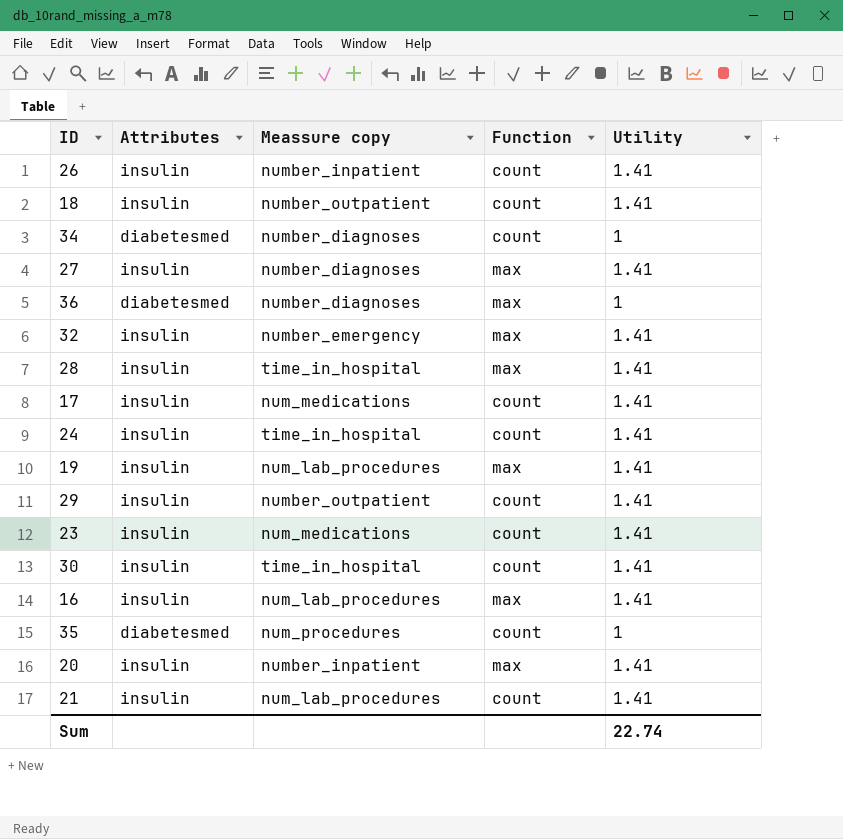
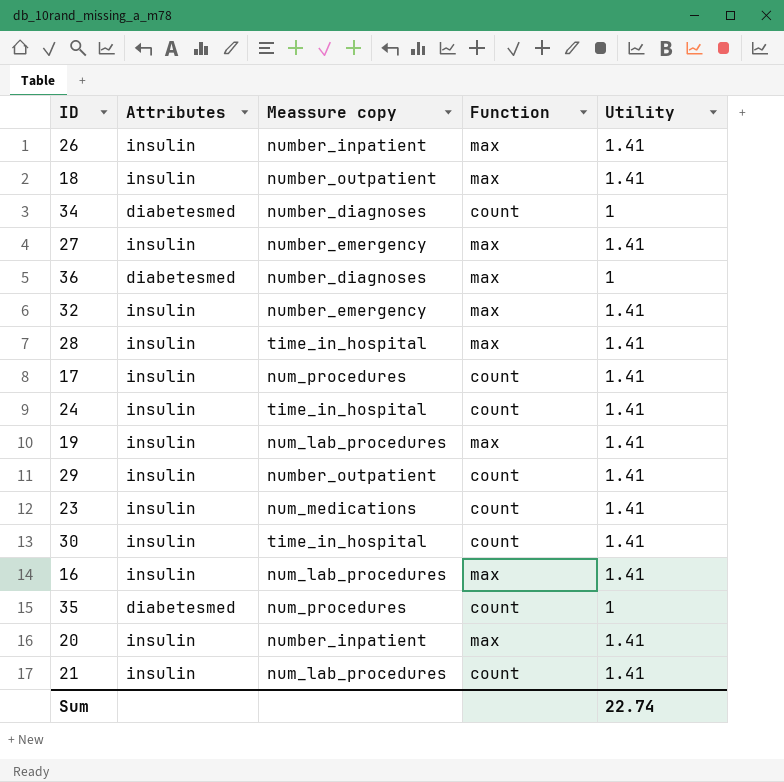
26 | Function: count -> max
18 | Function: count -> max
27 | Meassure copy: number_diagnoses -> number_emergency
17 | Meassure copy: num_medications -> num_procedures

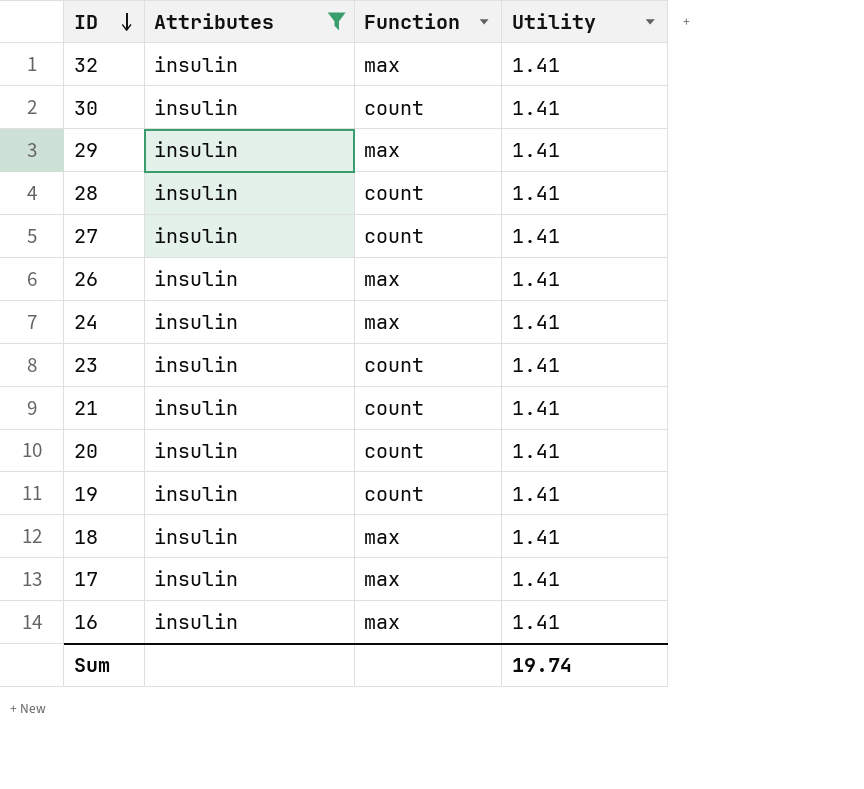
filter: none -> Attributes = insulin
row order: none -> ID descending
column Meassure copy | position: 3 -> none
29 | Function: count -> max
28 | Function: max -> count
27 | Function: max -> count
24 | Function: count -> max
20 | Function: max -> count
19 | Function: max -> count
17 | Function: count -> max
Sum | Utility: 22.74 -> 19.74

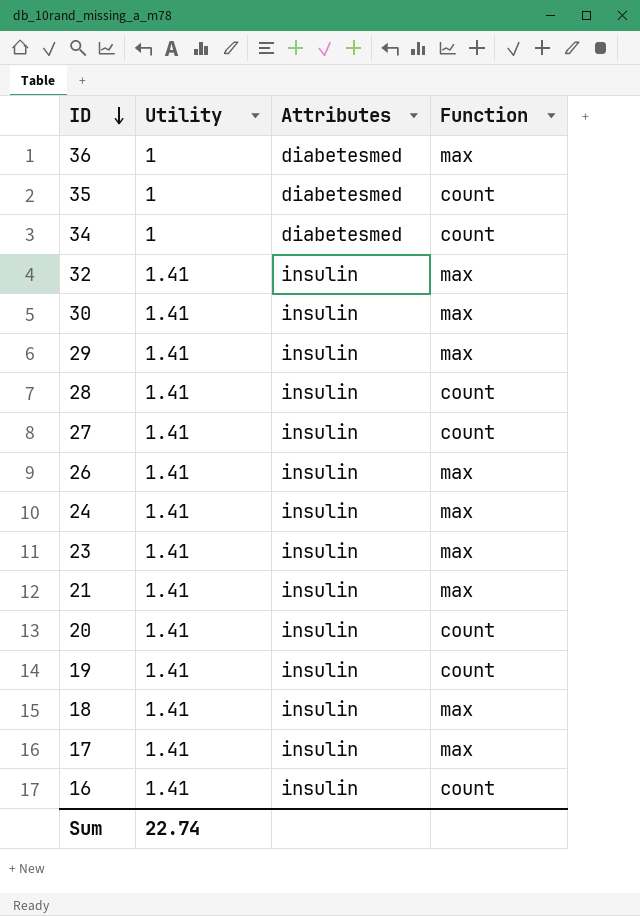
filter: Attributes = insulin -> none
column Utility | position: 4 -> 2
30 | Function: count -> max
23 | Function: count -> max
21 | Function: count -> max
16 | Function: max -> count
Sum | Utility: 19.74 -> 22.74

